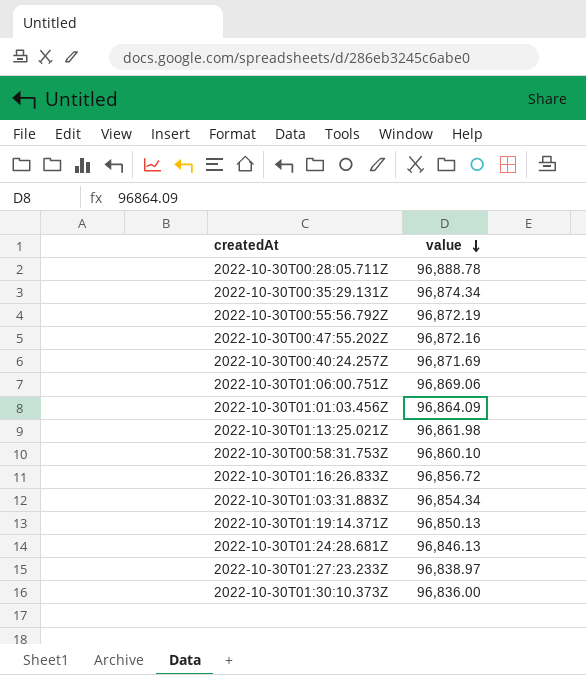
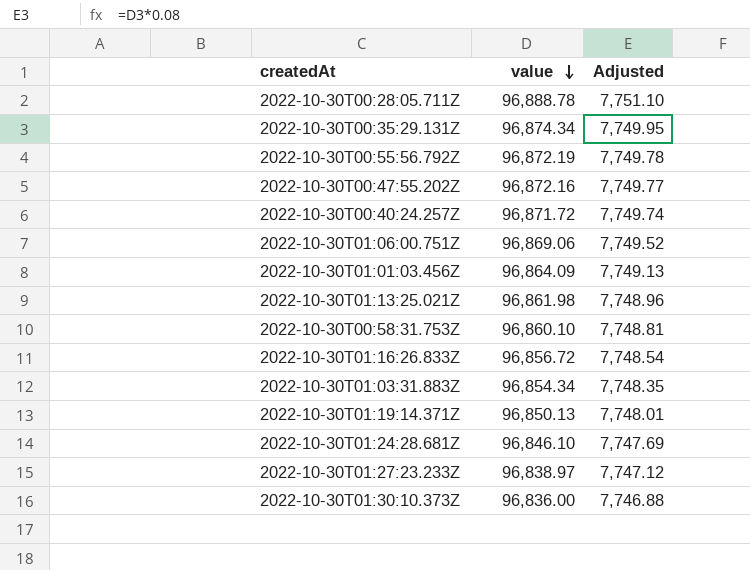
column Adjusted | formula: none -> [value] * 0.08
2022-10-30T00:40:24.257Z | value: 96,871.69 -> 96,871.72
2022-10-30T01:24:28.681Z | value: 96,846.13 -> 96,846.10

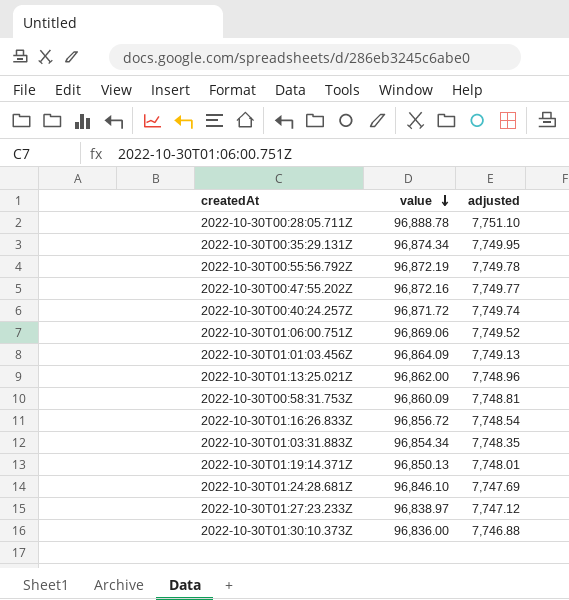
column name: Adjusted -> adjusted
2022-10-30T01:13:25.021Z | value: 96,861.98 -> 96,862.00
2022-10-30T00:58:31.753Z | value: 96,860.10 -> 96,860.09

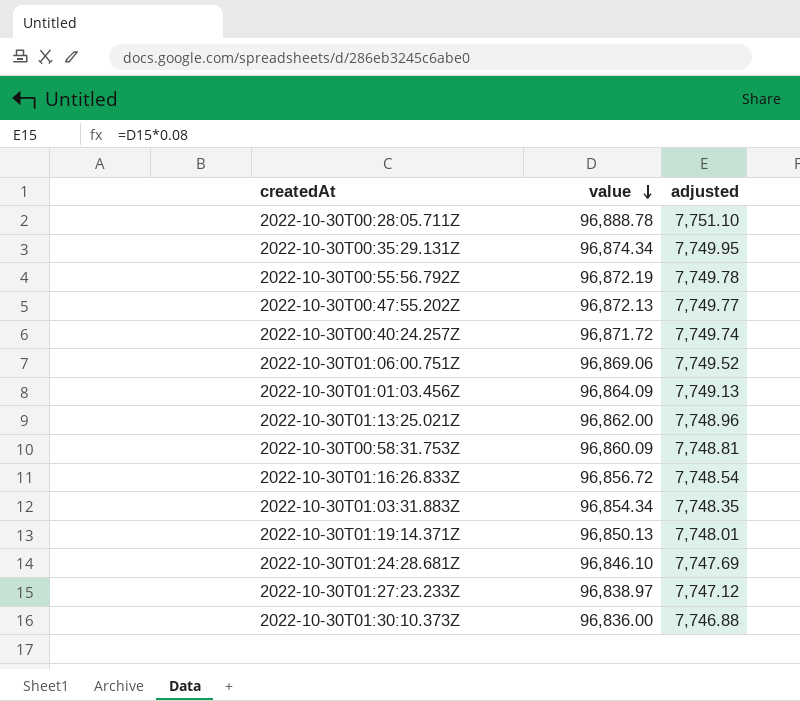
2022-10-30T00:47:55.202Z | value: 96,872.16 -> 96,872.13

